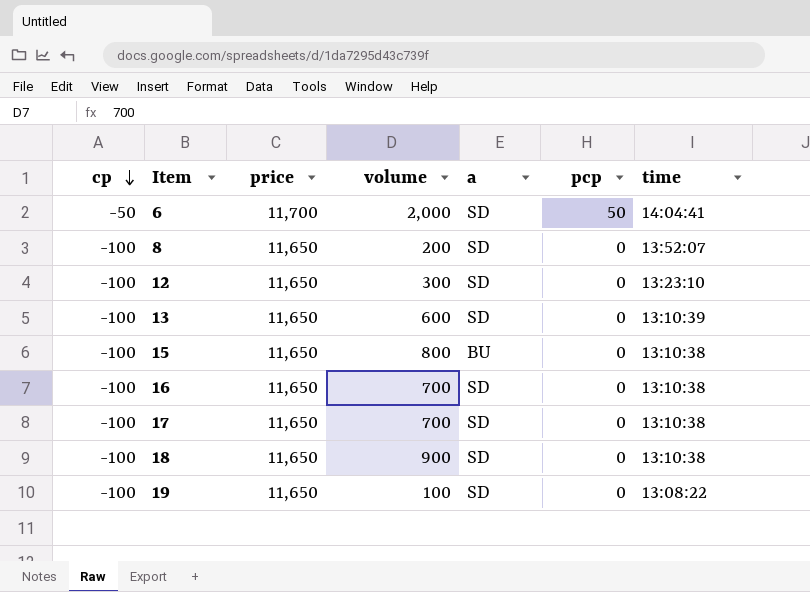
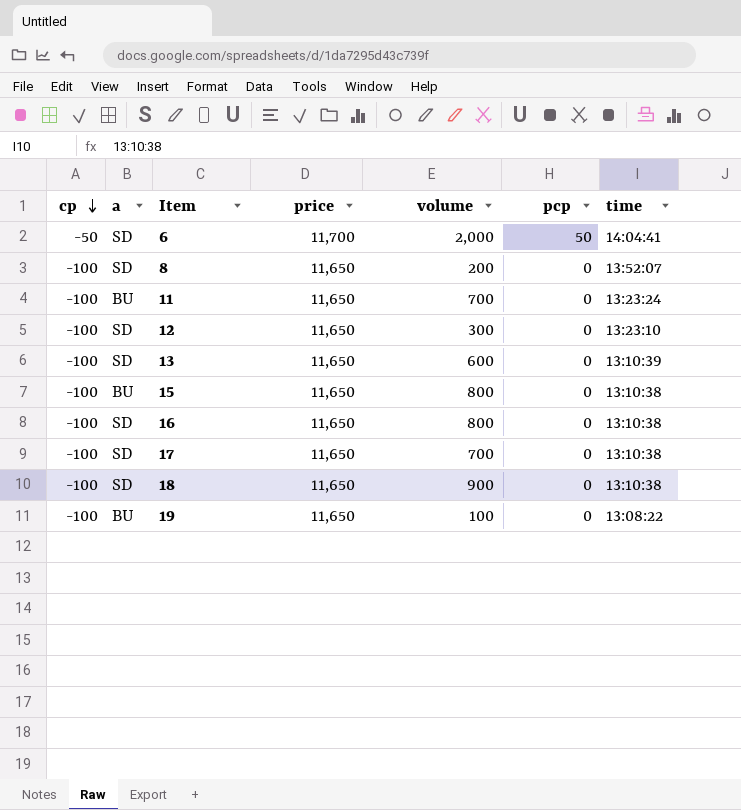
column a | position: 5 -> 2
row 11: none -> -100 | BU | 11,650 | 700 | 0 | 13:23:24
16 | volume: 700 -> 800
19 | a: SD -> BU

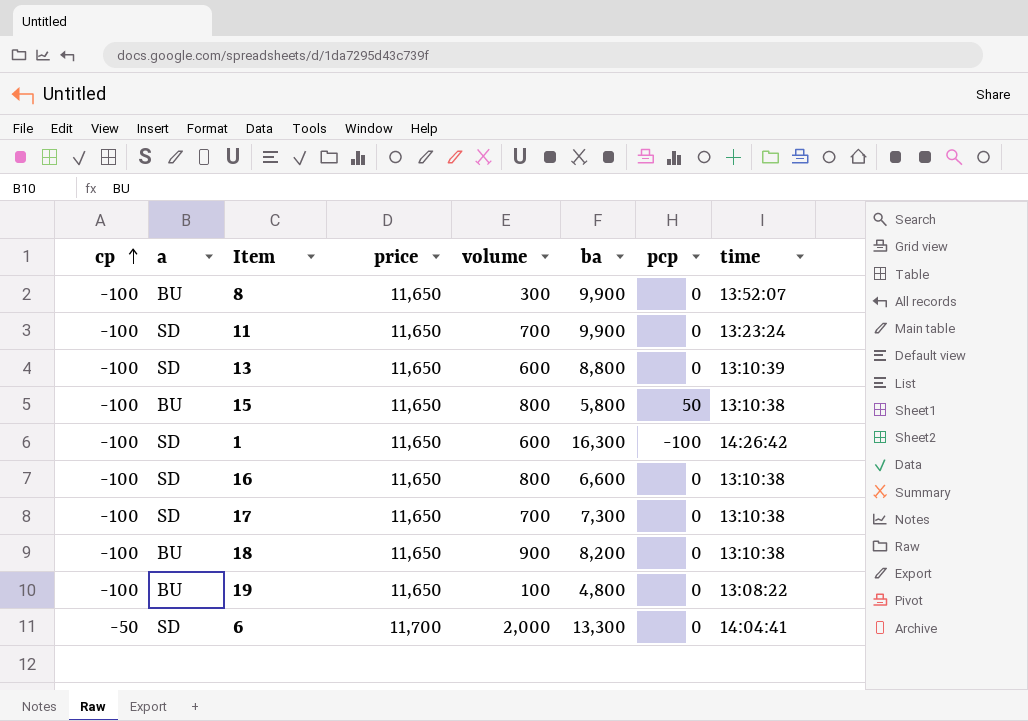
row order: cp descending -> cp ascending
column ba | position: none -> 6
row 12: -100 | SD | 11,650 | 300 | 0 | 13:23:10 -> none
8 | a: SD -> BU
8 | volume: 200 -> 300
11 | a: BU -> SD
15 | pcp: 0 -> 50
row 1: none -> -100 | SD | 11,650 | 600 | 16,300 | -100 | 14:26:42
18 | a: SD -> BU
6 | pcp: 50 -> 0

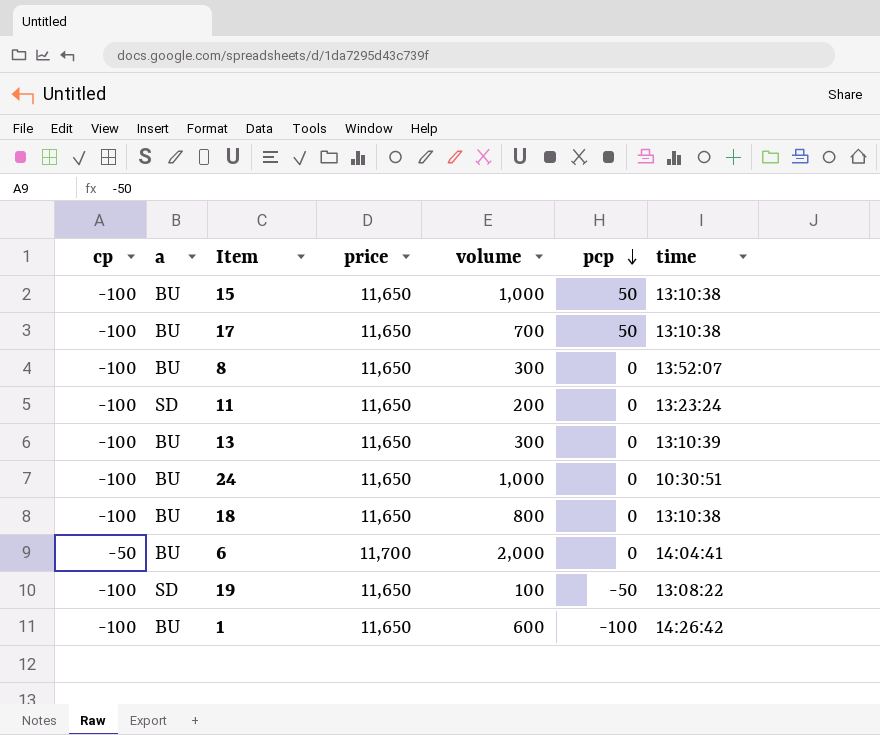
row order: cp ascending -> pcp descending
column ba | position: 6 -> none
row 16: -100 | SD | 11,650 | 800 | 6,600 | 0 | 13:10:38 -> none
15 | volume: 800 -> 1,000
17 | a: SD -> BU
17 | pcp: 0 -> 50
11 | volume: 700 -> 200
13 | a: SD -> BU
13 | volume: 600 -> 300
row 24: none -> -100 | BU | 11,650 | 1,000 | 0 | 10:30:51
18 | volume: 900 -> 800
6 | a: SD -> BU
19 | a: BU -> SD
19 | pcp: 0 -> -50
1 | a: SD -> BU

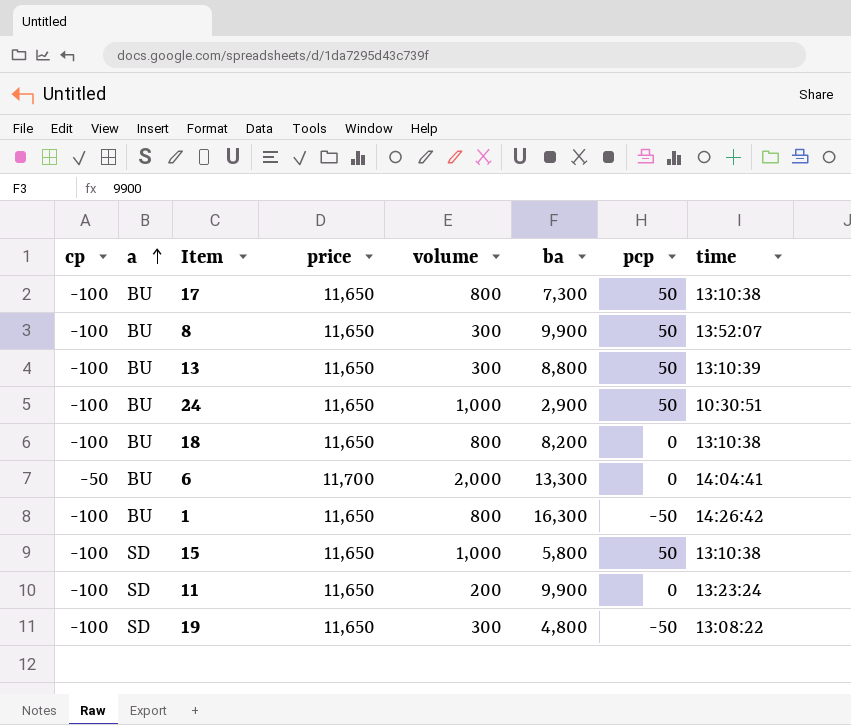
row order: pcp descending -> a ascending
column ba | position: none -> 6
17 | volume: 700 -> 800
8 | pcp: 0 -> 50
13 | pcp: 0 -> 50
24 | pcp: 0 -> 50
1 | volume: 600 -> 800
1 | pcp: -100 -> -50
15 | a: BU -> SD
19 | volume: 100 -> 300

